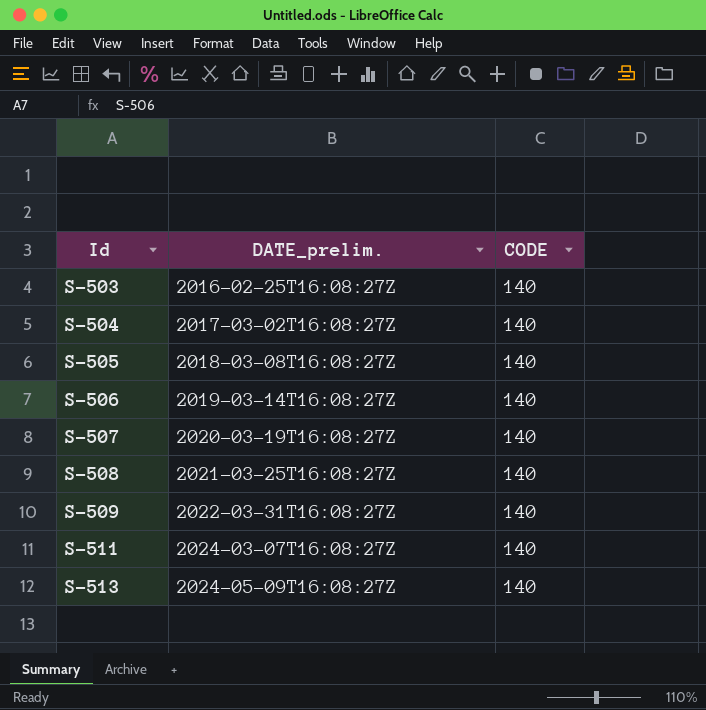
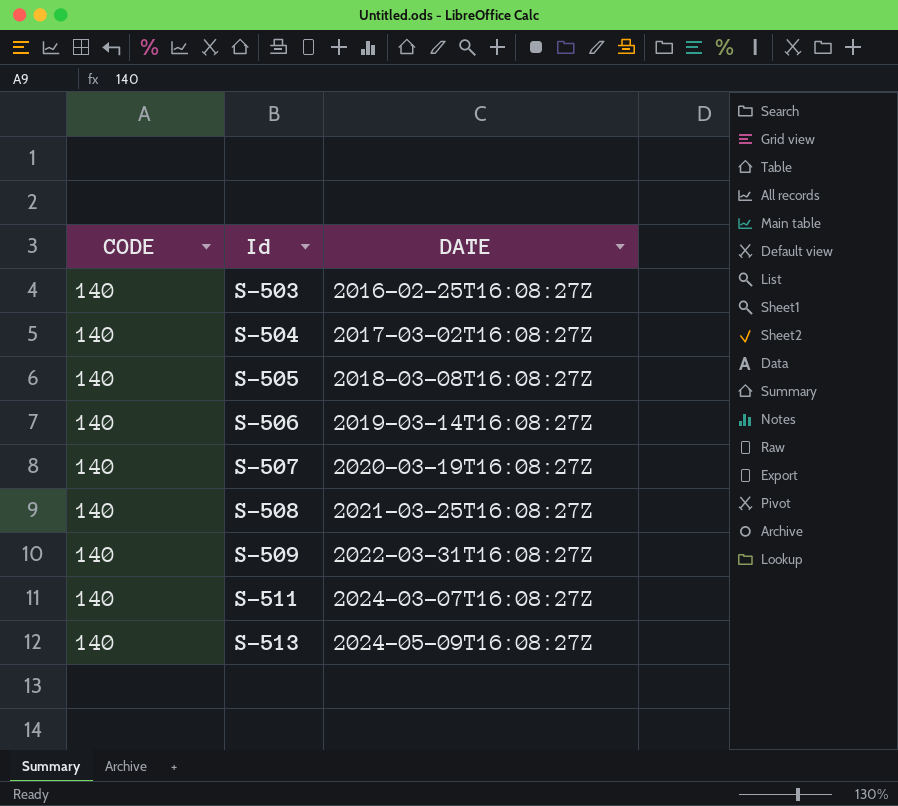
column CODE | position: 3 -> 1
column name: DATE_prelim. -> DATE

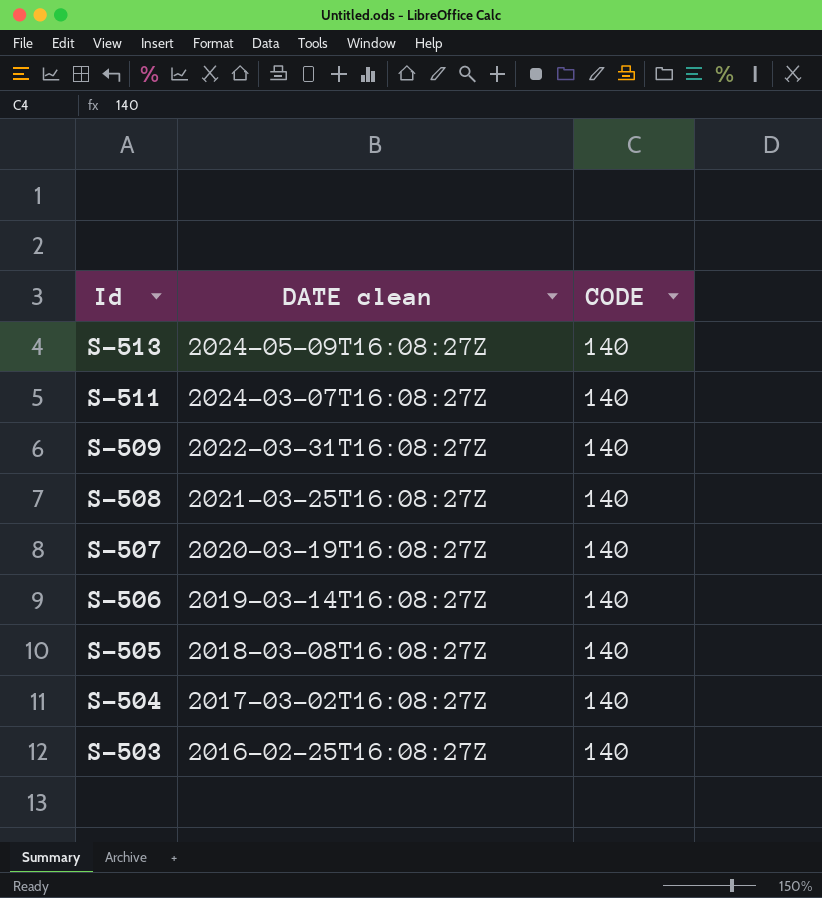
row order: Id ascending -> Id descending
column name: DATE -> DATE clean
column CODE | position: 1 -> 3

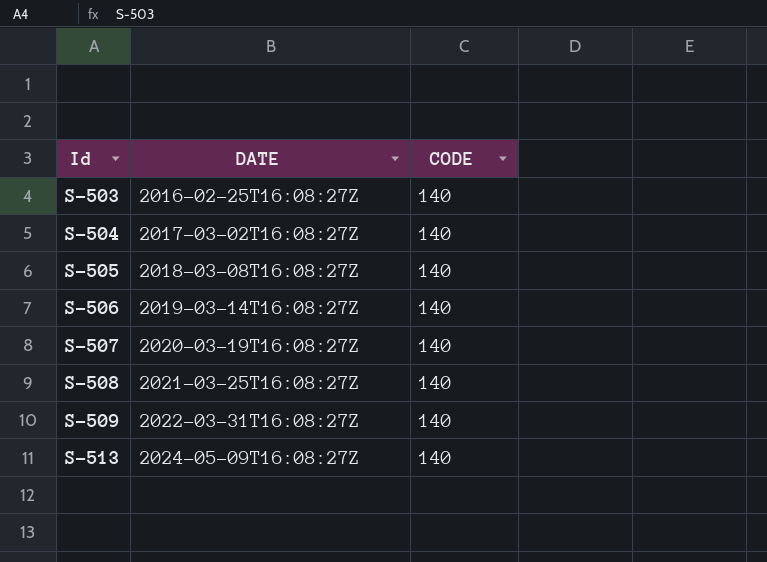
row order: Id descending -> Id ascending
column name: DATE clean -> DATE
row S-511: 2024-03-07T16:08:27Z | 140 -> none

